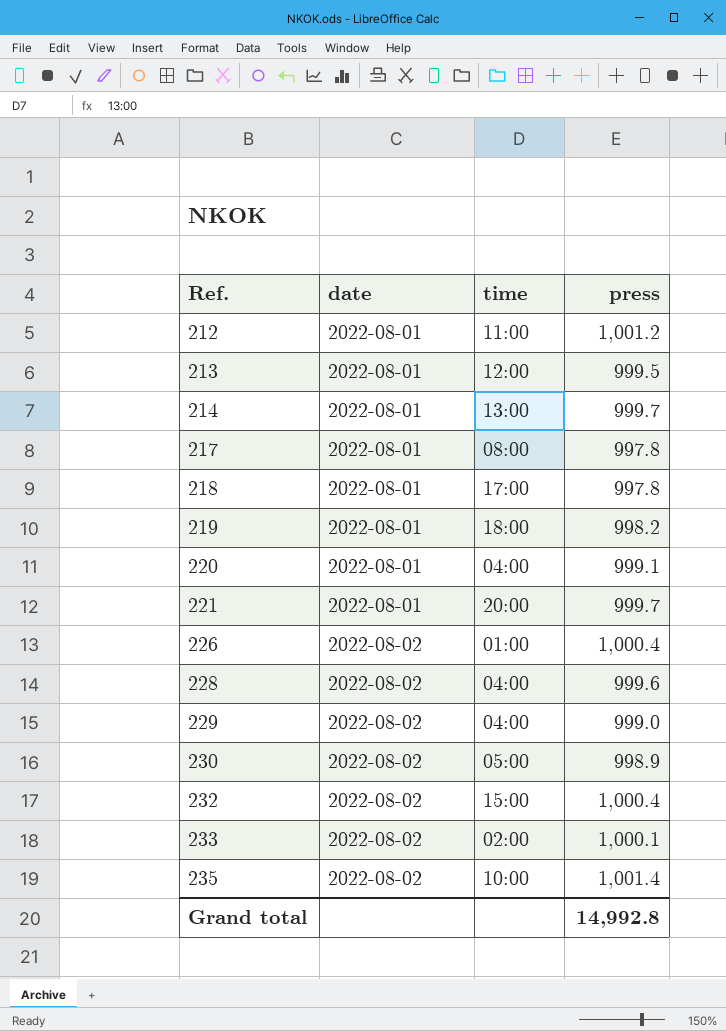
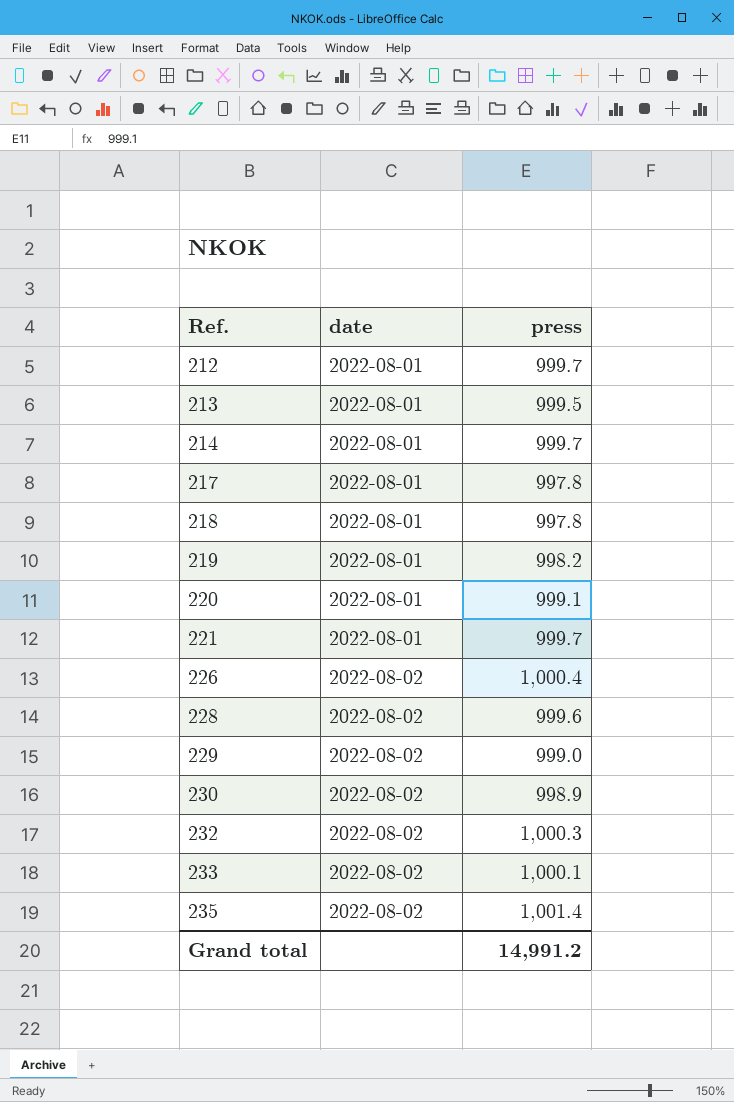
column time | position: 3 -> none
212 | press: 1,001.2 -> 999.7
232 | press: 1,000.4 -> 1,000.3
Grand total | press: 14,992.8 -> 14,991.2

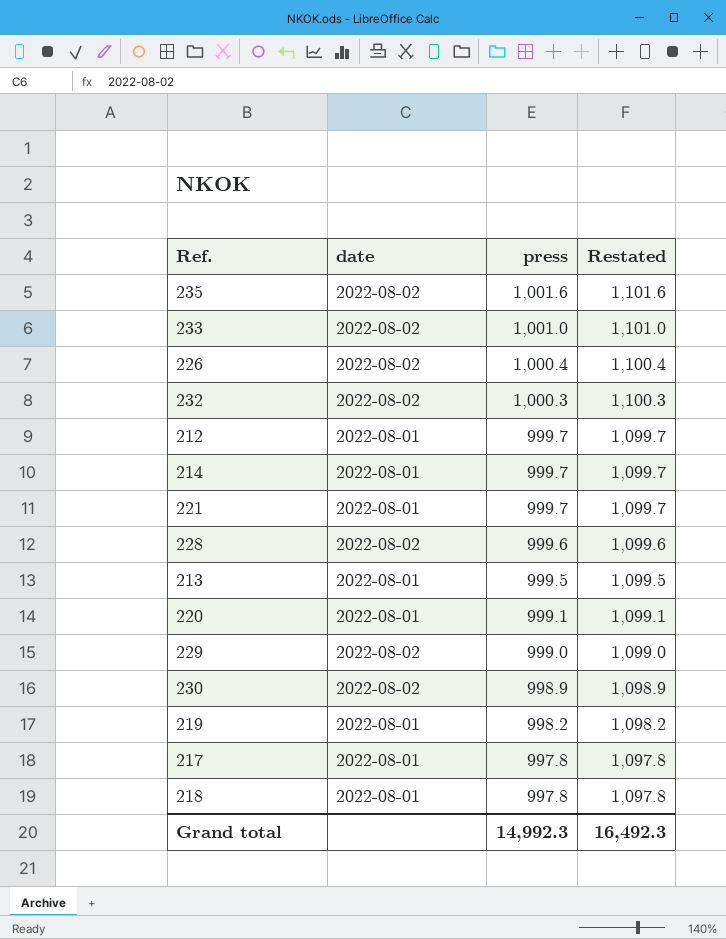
row order: Ref. ascending -> press descending
column Restated | formula: none -> [press] + 100
235 | press: 1,001.4 -> 1,001.6
233 | press: 1,000.1 -> 1,001.0
Grand total | press: 14,991.2 -> 14,992.3

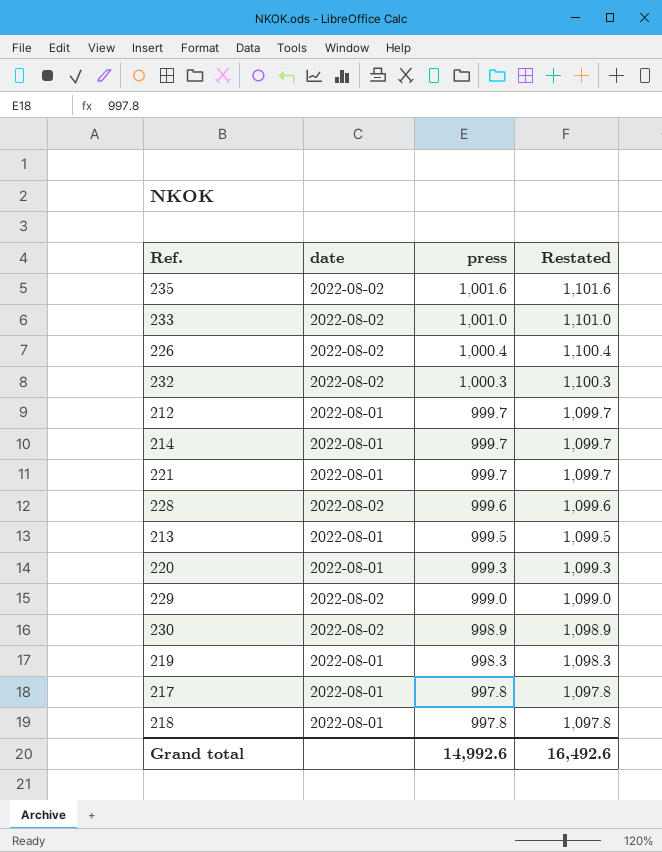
220 | press: 999.1 -> 999.3
220 | Restated: 1,099.1 -> 1,099.3
219 | press: 998.2 -> 998.3
219 | Restated: 1,098.2 -> 1,098.3
Grand total | press: 14,992.3 -> 14,992.6
Grand total | Restated: 16,492.3 -> 16,492.6

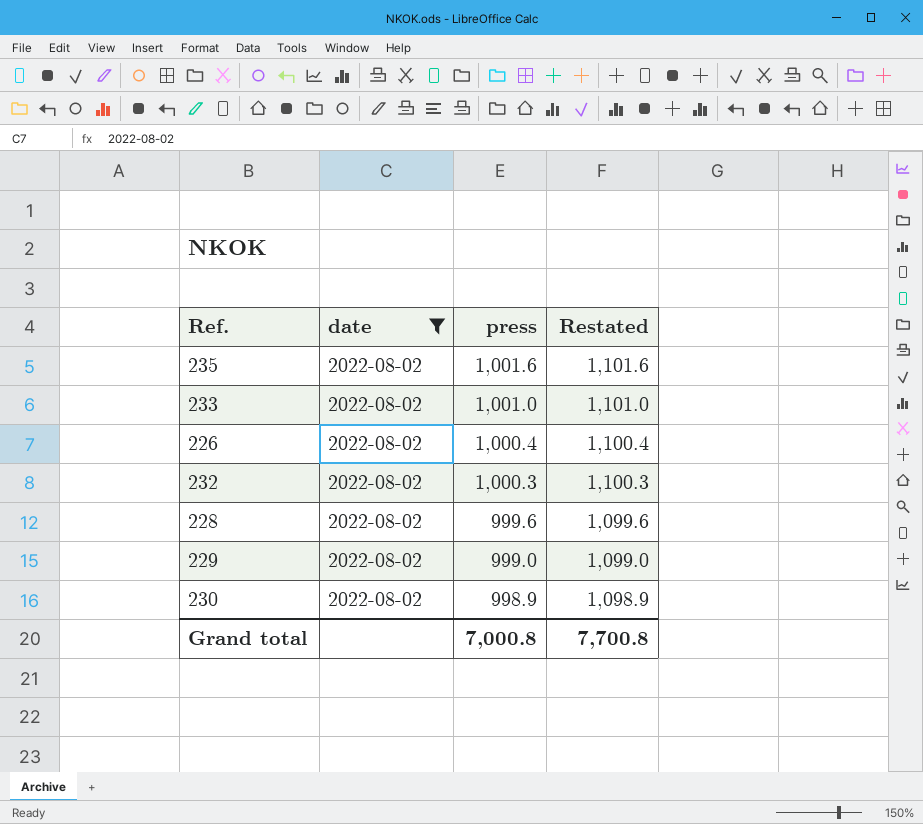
filter: none -> date = 2022-08-02
Grand total | press: 14,992.6 -> 7,000.8
Grand total | Restated: 16,492.6 -> 7,700.8

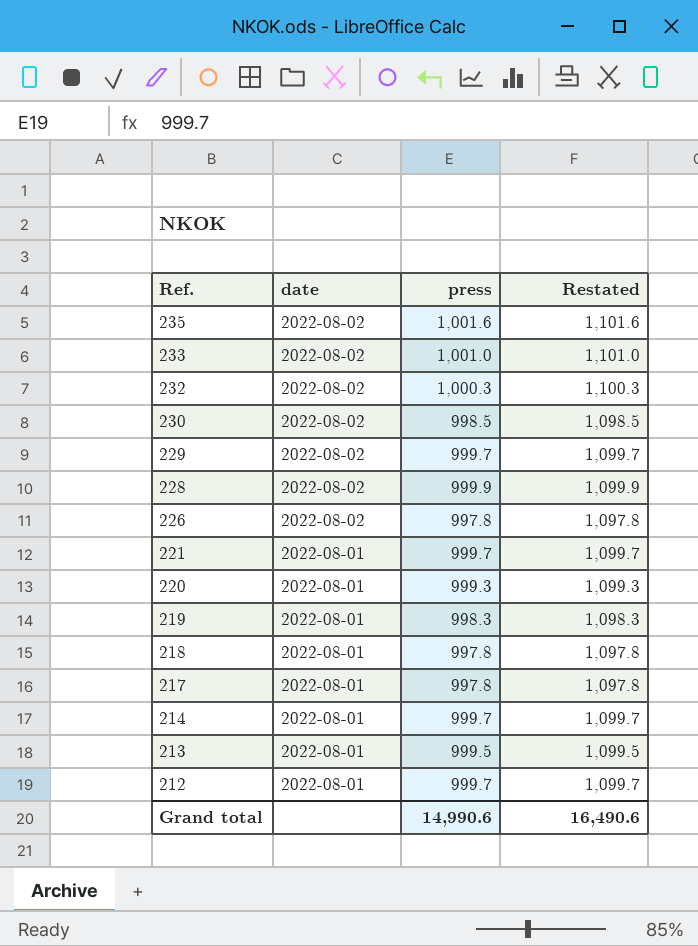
filter: date = 2022-08-02 -> none
row order: press descending -> Ref. descending
230 | press: 998.9 -> 998.5
230 | Restated: 1,098.9 -> 1,098.5
229 | press: 999.0 -> 999.7
229 | Restated: 1,099.0 -> 1,099.7
228 | press: 999.6 -> 999.9
228 | Restated: 1,099.6 -> 1,099.9
226 | press: 1,000.4 -> 997.8
226 | Restated: 1,100.4 -> 1,097.8
Grand total | press: 7,000.8 -> 14,990.6
Grand total | Restated: 7,700.8 -> 16,490.6

